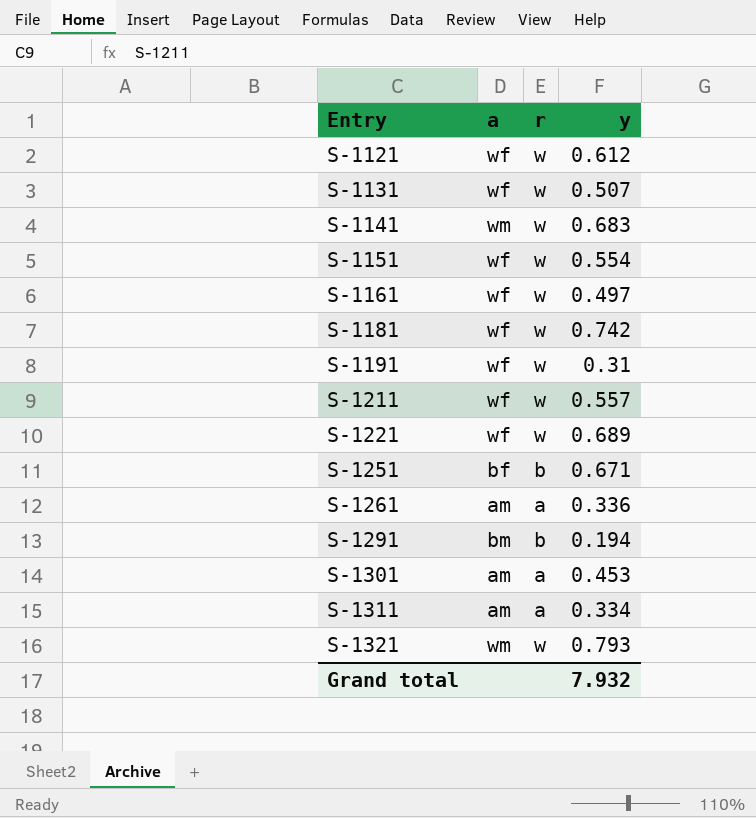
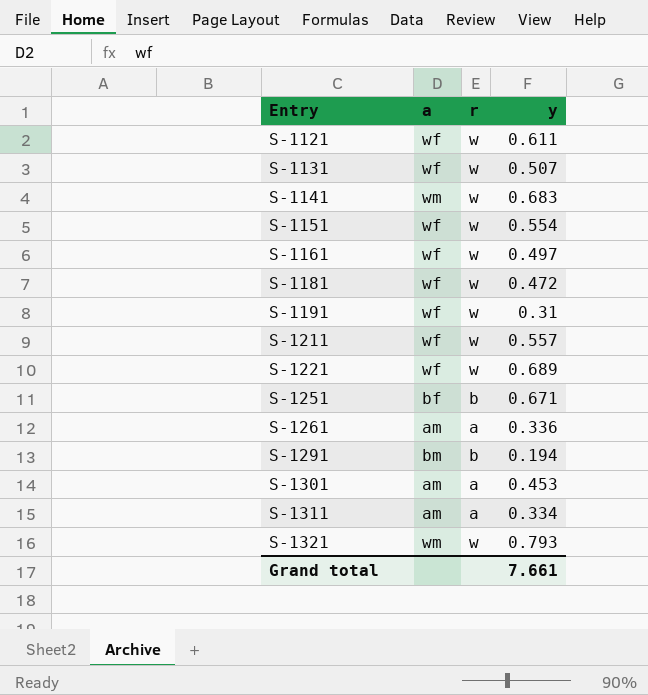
S-1121 | y: 0.612 -> 0.611
S-1181 | y: 0.742 -> 0.472
Grand total | y: 7.932 -> 7.661

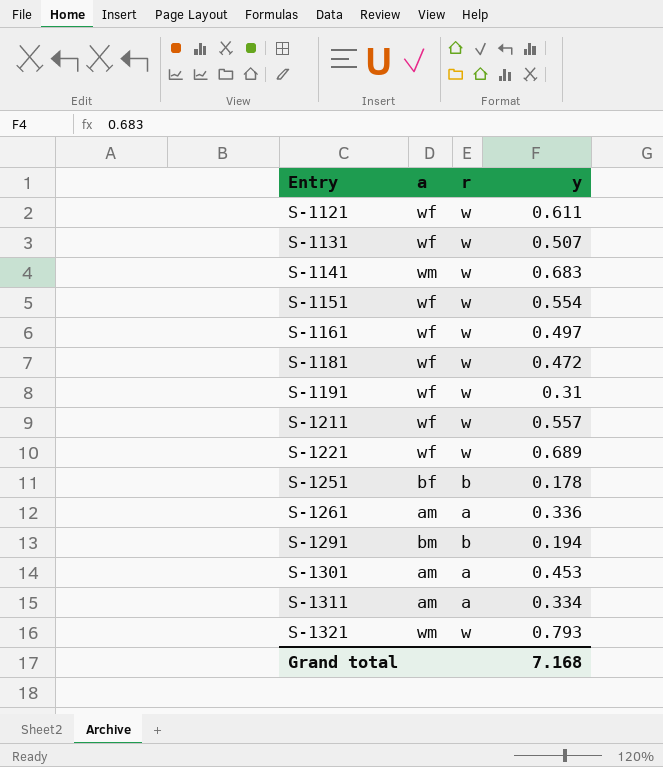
S-1251 | y: 0.671 -> 0.178
Grand total | y: 7.661 -> 7.168

